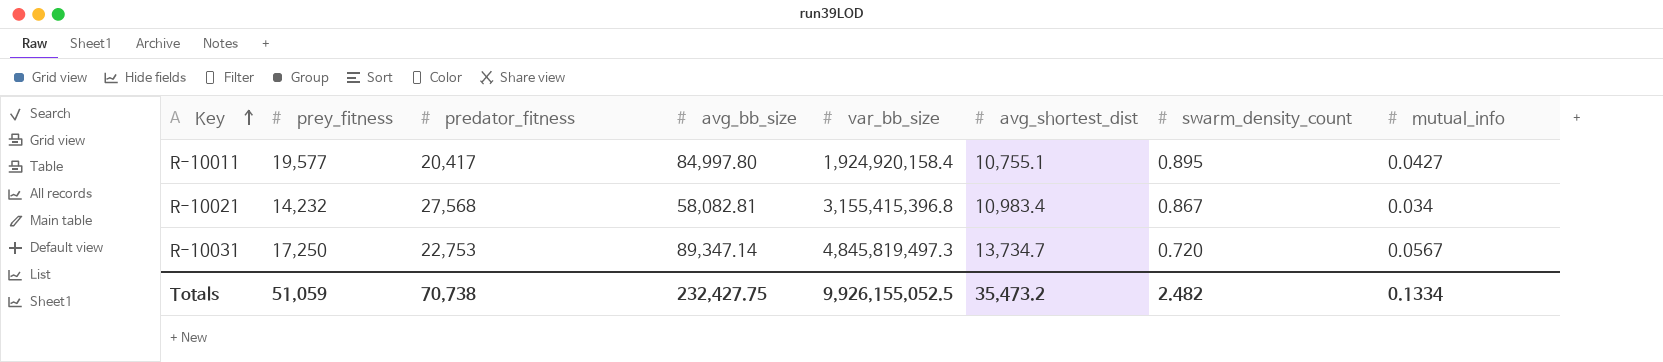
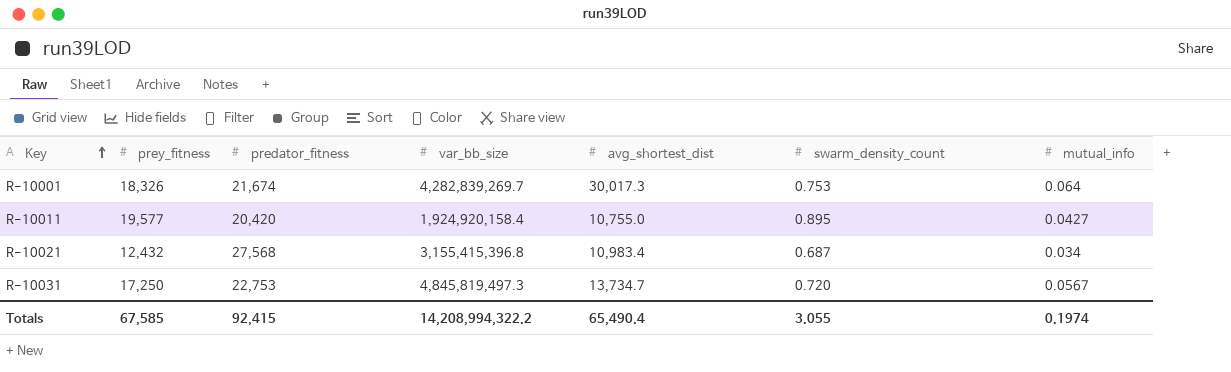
column avg_bb_size | position: 4 -> none
row R-10001: none -> 18,326 | 21,674 | 4,282,839,269.7 | 30,017.3 | 0.753 | 0.064
R-10011 | predator_fitness: 20,417 -> 20,420
R-10011 | avg_shortest_dist: 10,755.1 -> 10,755.0
R-10021 | prey_fitness: 14,232 -> 12,432
R-10021 | swarm_density_count: 0.867 -> 0.687
Totals | prey_fitness: 51,059 -> 67,585
Totals | predator_fitness: 70,738 -> 92,415
Totals | var_bb_size: 9,926,155,052.5 -> 14,208,994,322.2
Totals | avg_shortest_dist: 35,473.2 -> 65,490.4
Totals | swarm_density_count: 2.482 -> 3.055
Totals | mutual_info: 0.1334 -> 0.1974

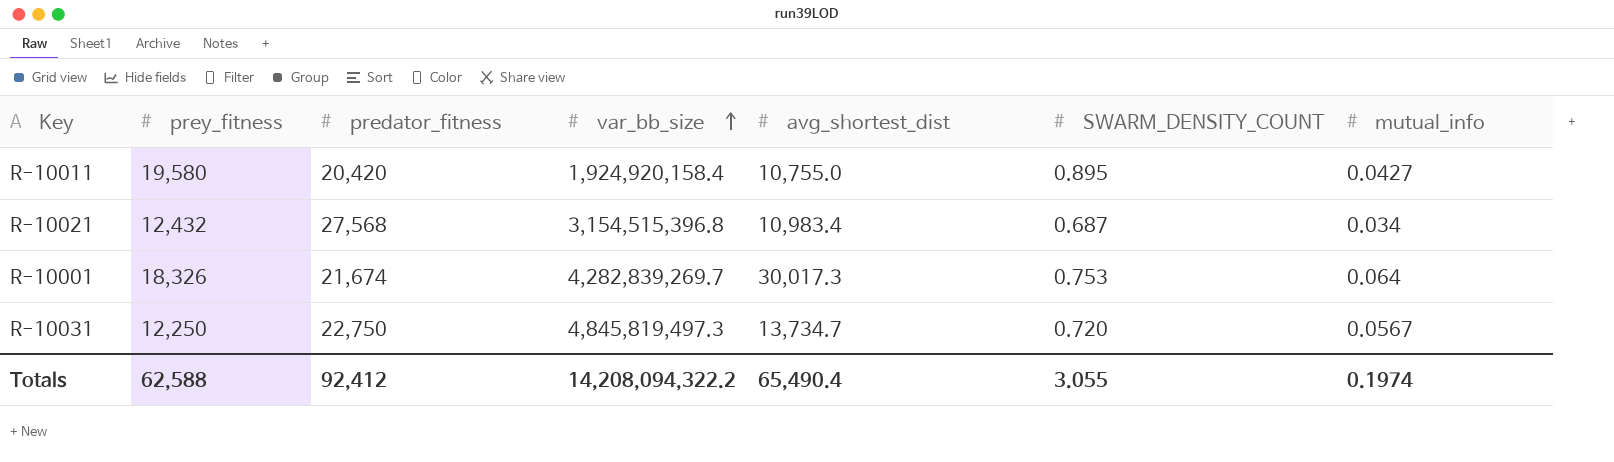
row order: Key ascending -> var_bb_size ascending
column name: swarm_density_count -> SWARM_DENSITY_COUNT
R-10011 | prey_fitness: 19,577 -> 19,580
R-10021 | var_bb_size: 3,155,415,396.8 -> 3,154,515,396.8
R-10031 | prey_fitness: 17,250 -> 12,250
R-10031 | predator_fitness: 22,753 -> 22,750
Totals | prey_fitness: 67,585 -> 62,588
Totals | predator_fitness: 92,415 -> 92,412
Totals | var_bb_size: 14,208,994,322.2 -> 14,208,094,322.2

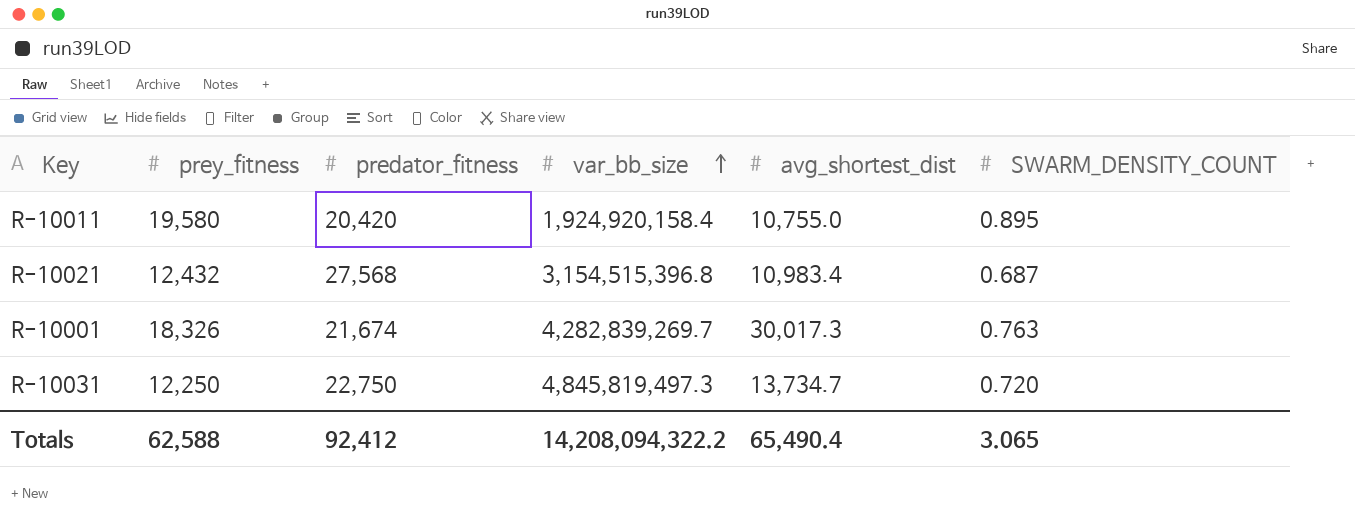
column mutual_info | position: 7 -> none
R-10001 | SWARM_DENSITY_COUNT: 0.753 -> 0.763
Totals | SWARM_DENSITY_COUNT: 3.055 -> 3.065

